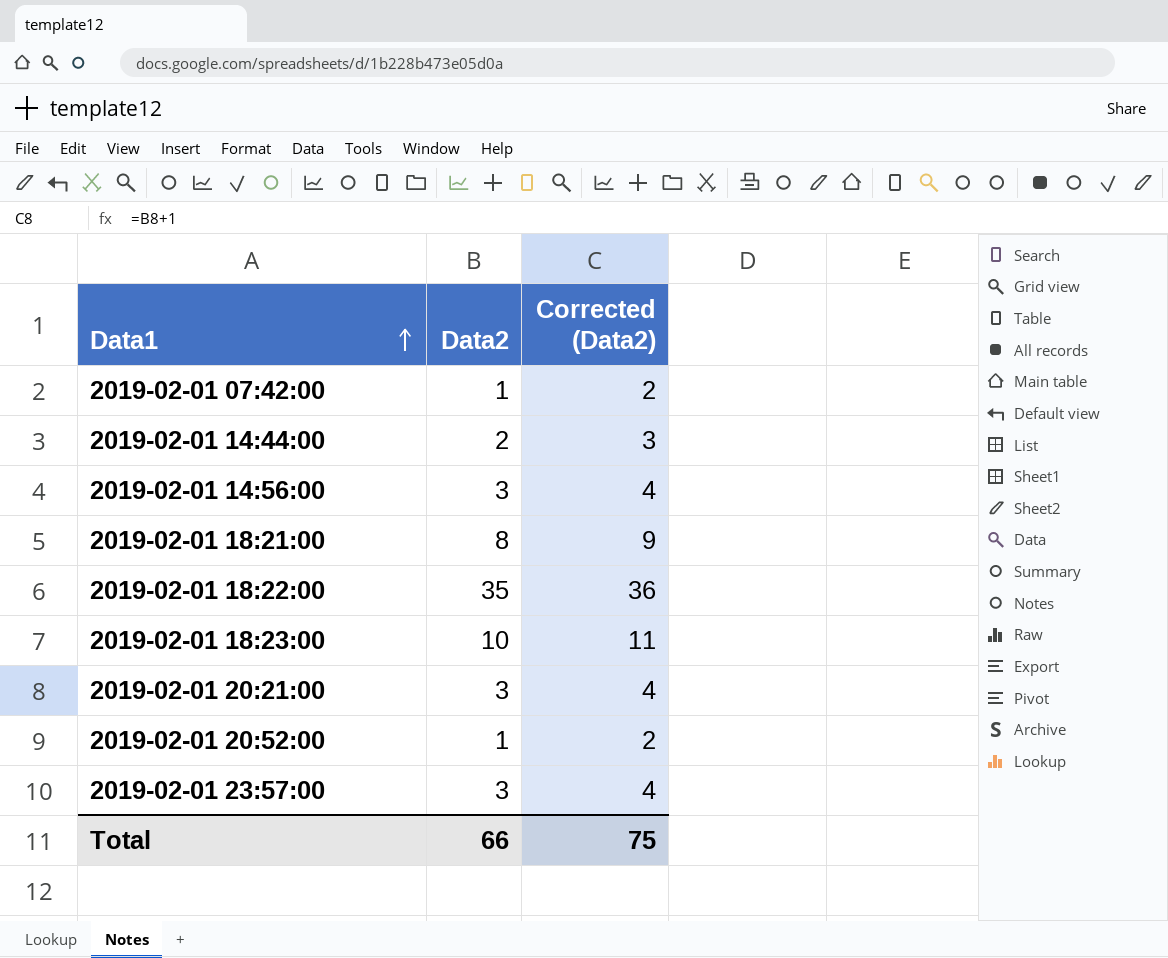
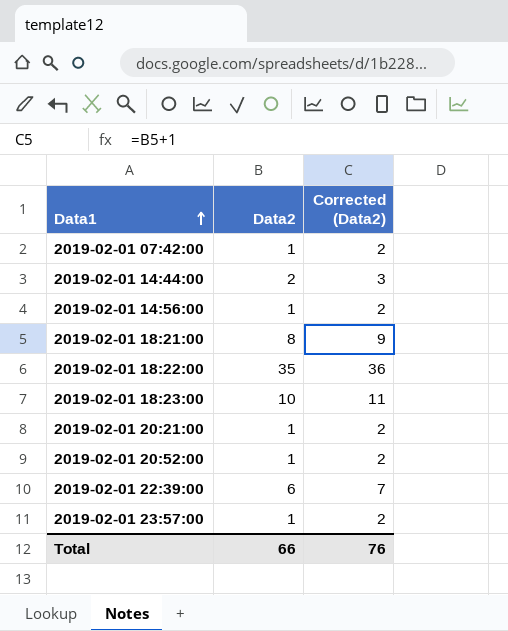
2019-02-01 14:56:00 | Data2: 3 -> 1
2019-02-01 14:56:00 | Corrected (Data2): 4 -> 2
2019-02-01 20:21:00 | Data2: 3 -> 1
2019-02-01 20:21:00 | Corrected (Data2): 4 -> 2
row 2019-02-01 22:39:00: none -> 6 | 7
2019-02-01 23:57:00 | Data2: 3 -> 1
2019-02-01 23:57:00 | Corrected (Data2): 4 -> 2
Total | Corrected (Data2): 75 -> 76

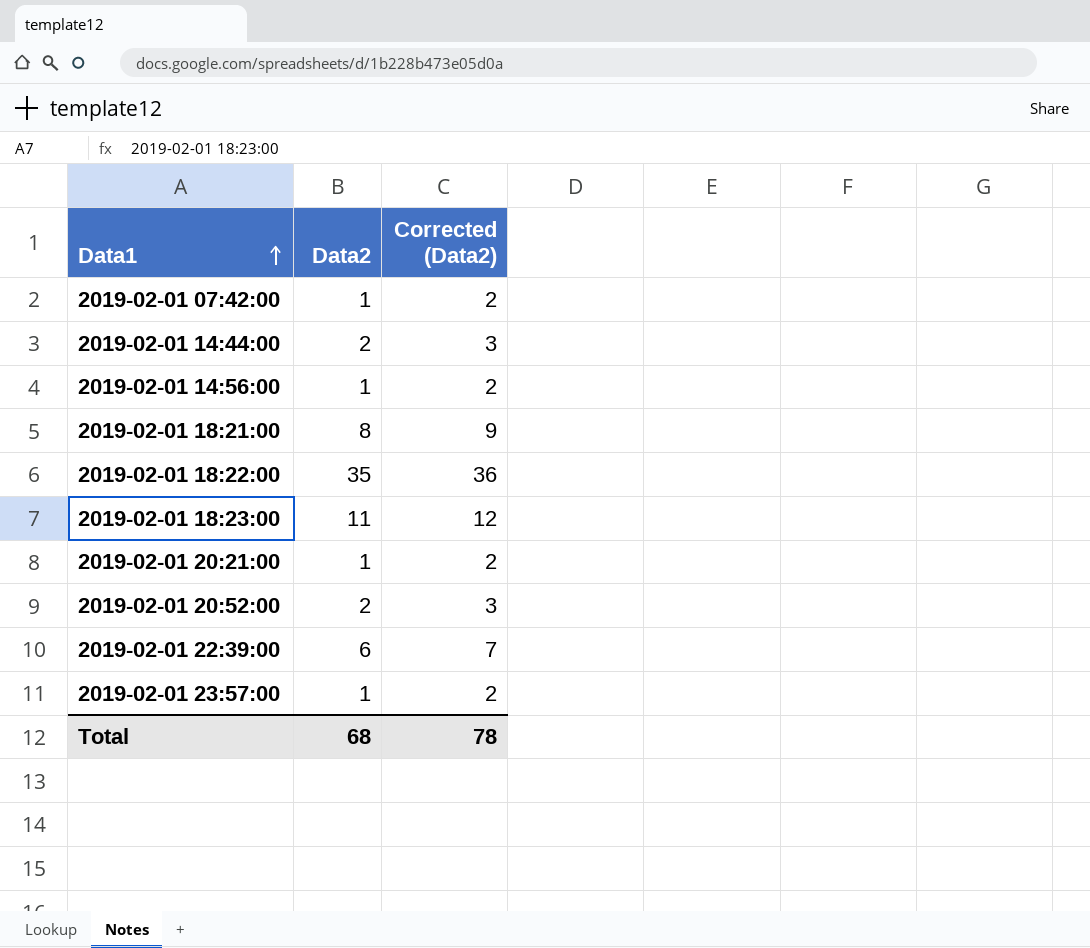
2019-02-01 18:23:00 | Data2: 10 -> 11
2019-02-01 18:23:00 | Corrected (Data2): 11 -> 12
2019-02-01 20:52:00 | Data2: 1 -> 2
2019-02-01 20:52:00 | Corrected (Data2): 2 -> 3
Total | Data2: 66 -> 68
Total | Corrected (Data2): 76 -> 78

